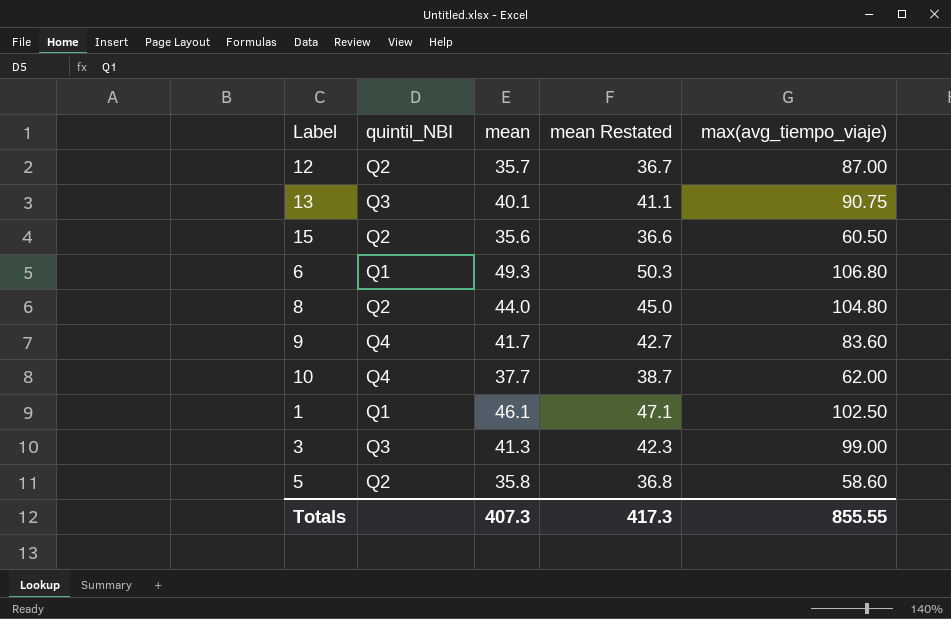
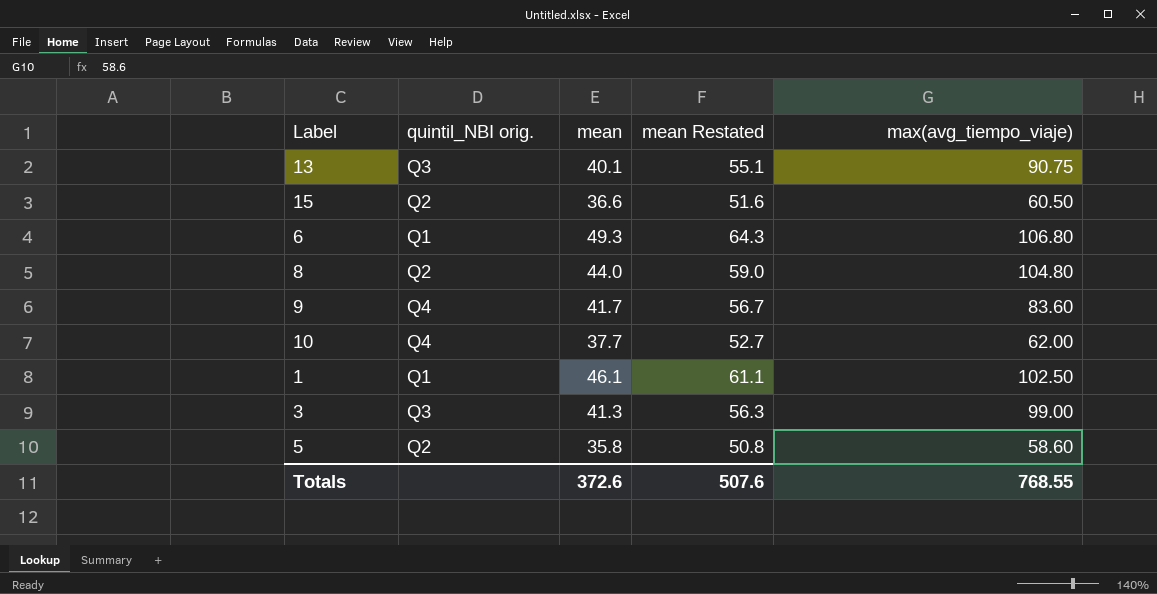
column name: quintil_NBI -> quintil_NBI orig.
column mean Restated | formula: [mean] + 1 -> [mean] + 15
row 12: Q2 | 35.7 | 36.7 | 87.00 -> none
15 | mean: 35.6 -> 36.6
Totals | mean: 407.3 -> 372.6
Totals | mean Restated: 417.3 -> 507.6
Totals | max(avg_tiempo_viaje): 855.55 -> 768.55

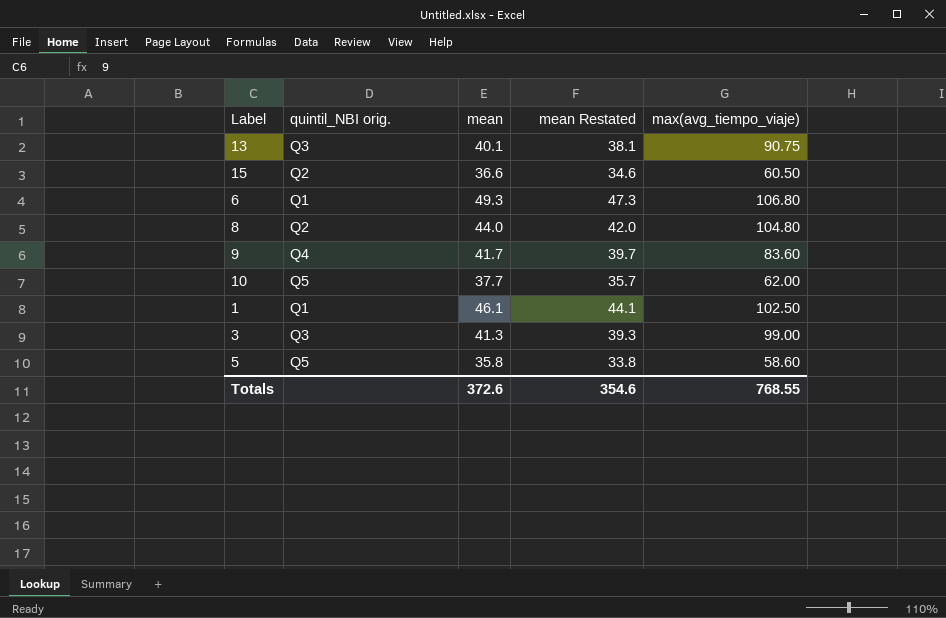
column mean Restated | formula: [mean] + 15 -> [mean] - 2
10 | quintil_NBI orig.: Q4 -> Q5
5 | quintil_NBI orig.: Q2 -> Q5
Totals | mean Restated: 507.6 -> 354.6

